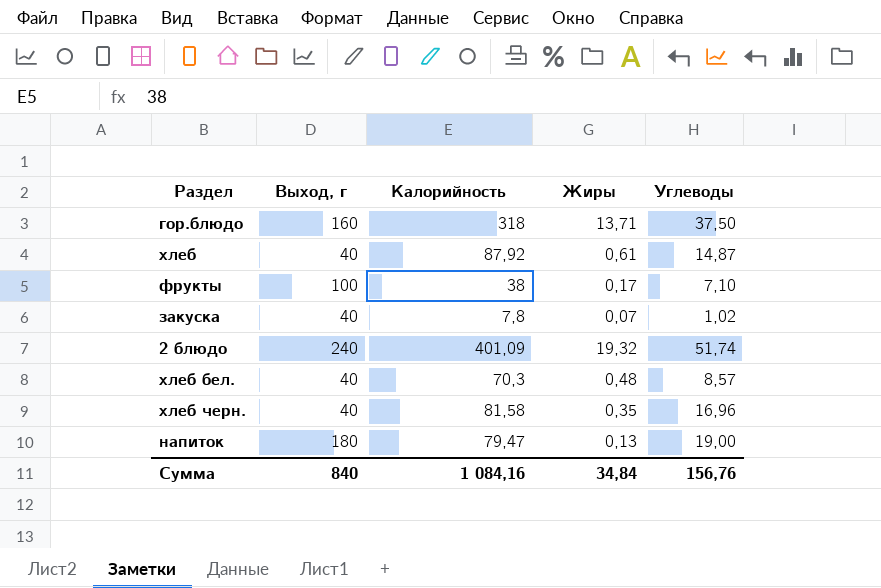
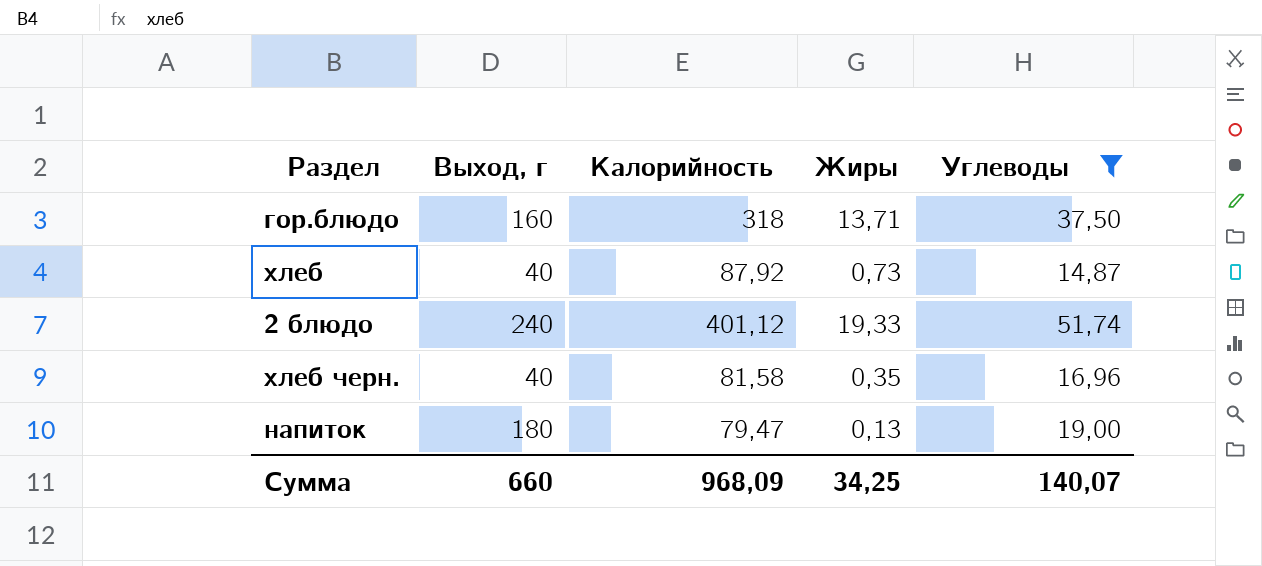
filter: none -> Углеводы >= 14,87
хлеб | Жиры: 0,61 -> 0,73
2 блюдо | Калорийность: 401,09 -> 401,12
2 блюдо | Жиры: 19,32 -> 19,33
Сумма | Выход, г: 840 -> 660
Сумма | Калорийность: 1 084,16 -> 968,09
Сумма | Жиры: 34,84 -> 34,25
Сумма | Углеводы: 156,76 -> 140,07

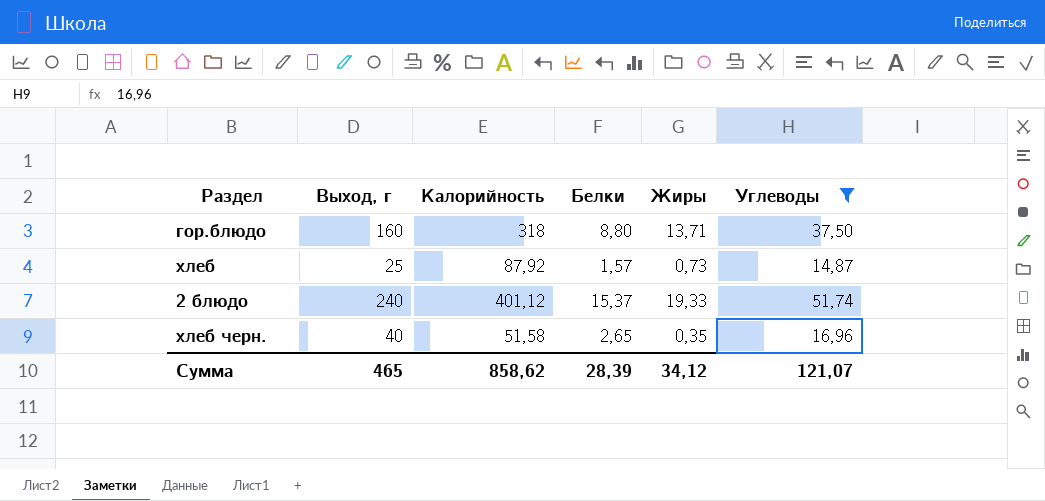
column Белки | position: none -> 4
row напиток: 180 | 79,47 | 0,13 | 19,00 -> none
хлеб | Выход, г: 40 -> 25
хлеб черн. | Калорийность: 81,58 -> 51,58
Сумма | Выход, г: 660 -> 465
Сумма | Калорийность: 968,09 -> 858,62
Сумма | Жиры: 34,25 -> 34,12
Сумма | Углеводы: 140,07 -> 121,07

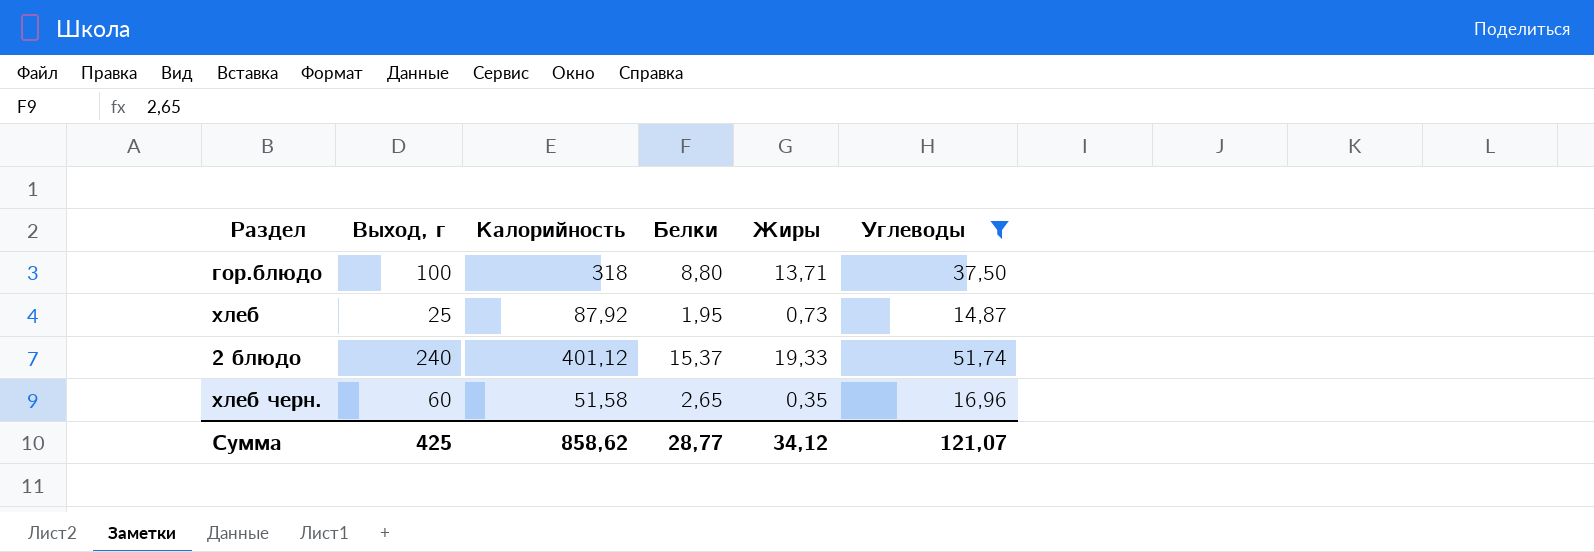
гор.блюдо | Выход, г: 160 -> 100
хлеб | Белки: 1,57 -> 1,95
хлеб черн. | Выход, г: 40 -> 60
Сумма | Выход, г: 465 -> 425
Сумма | Белки: 28,39 -> 28,77

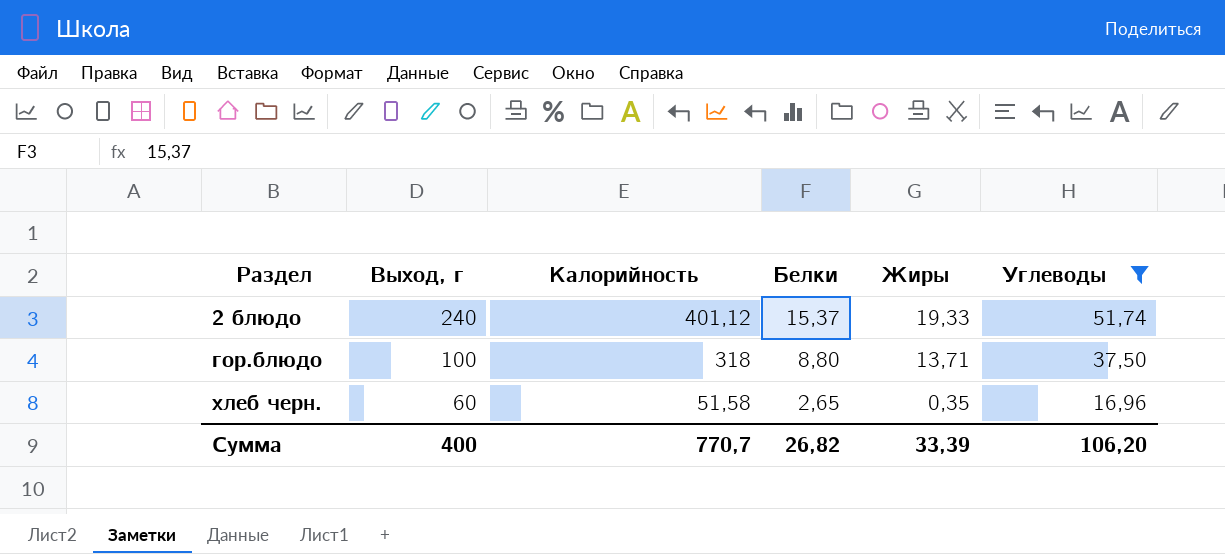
row order: none -> Раздел ascending
row хлеб: 25 | 87,92 | 1,95 | 0,73 | 14,87 -> none
Сумма | Выход, г: 425 -> 400
Сумма | Калорийность: 858,62 -> 770,7
Сумма | Белки: 28,77 -> 26,82
Сумма | Жиры: 34,12 -> 33,39
Сумма | Углеводы: 121,07 -> 106,20

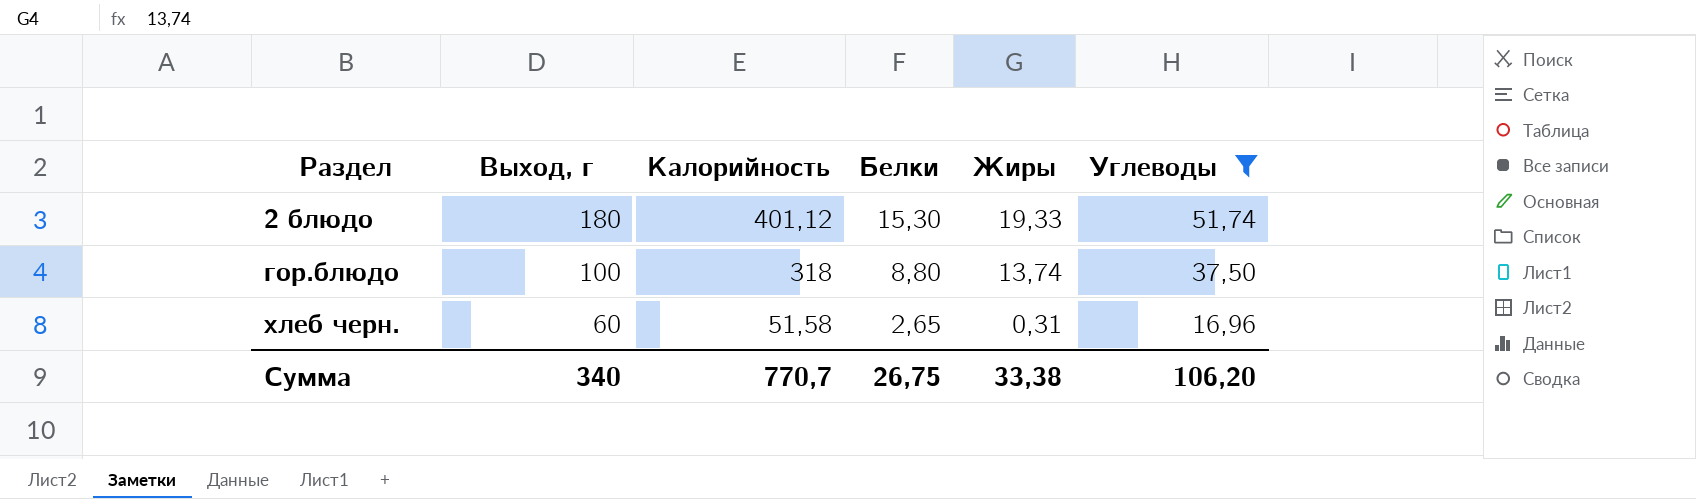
2 блюдо | Выход, г: 240 -> 180
2 блюдо | Белки: 15,37 -> 15,30
гор.блюдо | Жиры: 13,71 -> 13,74
хлеб черн. | Жиры: 0,35 -> 0,31
Сумма | Выход, г: 400 -> 340
Сумма | Белки: 26,82 -> 26,75
Сумма | Жиры: 33,39 -> 33,38

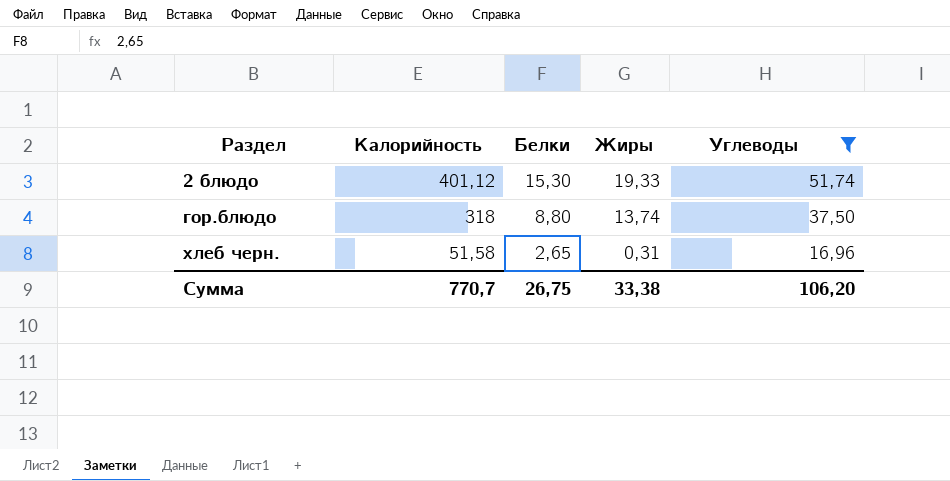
column Выход, г | position: 2 -> none

